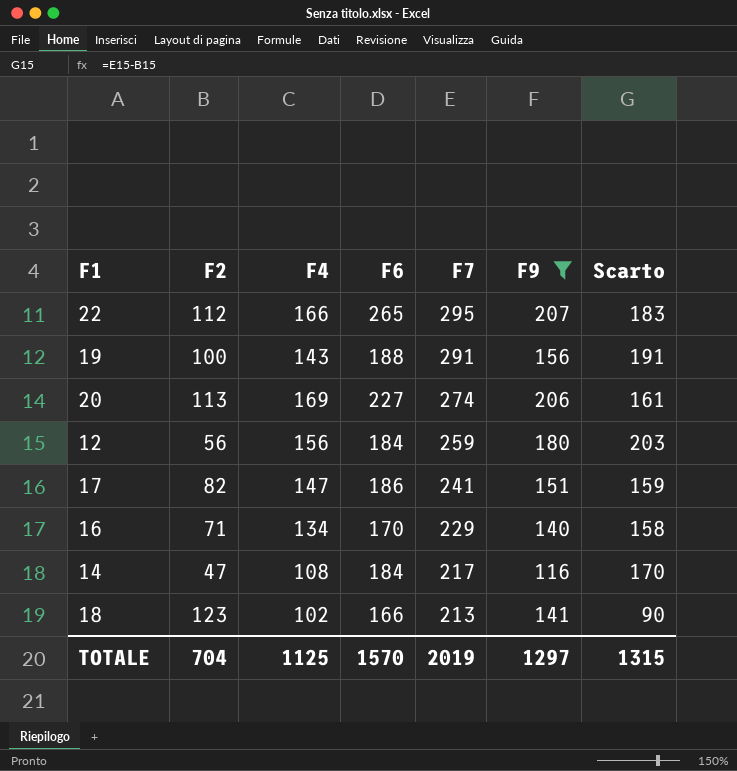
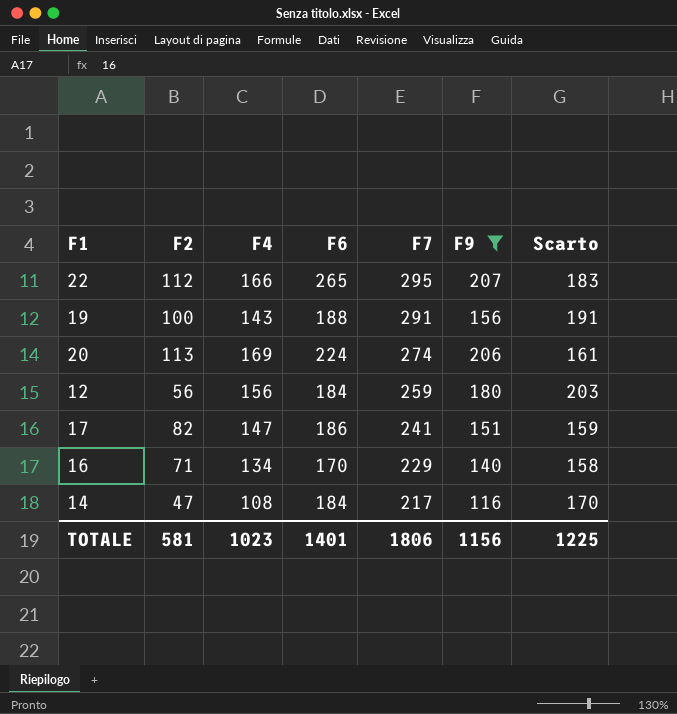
row 18: 123 | 102 | 166 | 213 | 141 | 90 -> none
20 | F6: 227 -> 224
TOTALE | F2: 704 -> 581
TOTALE | F4: 1125 -> 1023
TOTALE | F6: 1570 -> 1401
TOTALE | F7: 2019 -> 1806
TOTALE | F9: 1297 -> 1156
TOTALE | Scarto: 1315 -> 1225

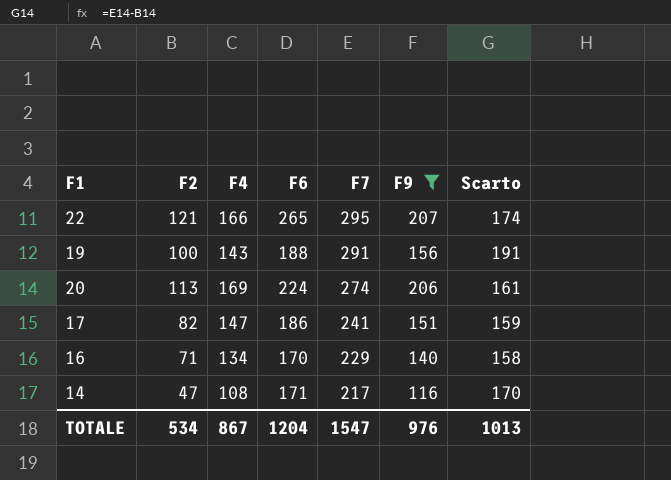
row 12: 56 | 156 | 184 | 259 | 180 | 203 -> none
22 | F2: 112 -> 121
22 | Scarto: 183 -> 174
14 | F6: 184 -> 171
TOTALE | F2: 581 -> 534
TOTALE | F4: 1023 -> 867
TOTALE | F6: 1401 -> 1204
TOTALE | F7: 1806 -> 1547
TOTALE | F9: 1156 -> 976
TOTALE | Scarto: 1225 -> 1013

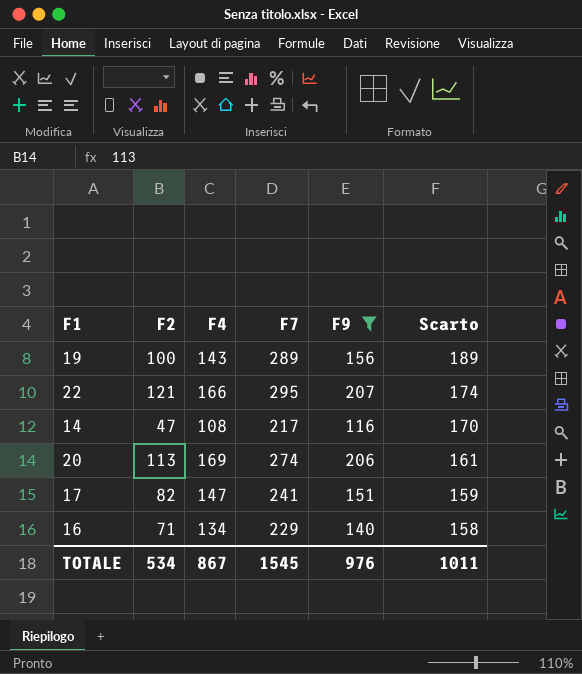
row order: F7 descending -> Scarto descending
column F6 | position: 4 -> none
19 | F7: 291 -> 289
19 | Scarto: 191 -> 189
TOTALE | F7: 1547 -> 1545
TOTALE | Scarto: 1013 -> 1011

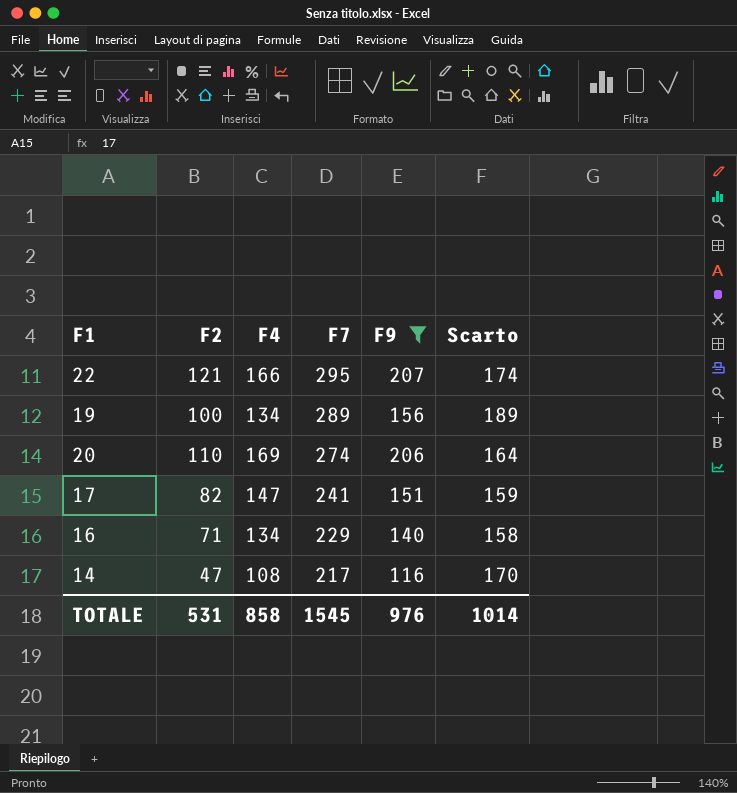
row order: Scarto descending -> F7 descending
19 | F4: 143 -> 134
20 | F2: 113 -> 110
20 | Scarto: 161 -> 164
TOTALE | F2: 534 -> 531
TOTALE | F4: 867 -> 858
TOTALE | Scarto: 1011 -> 1014

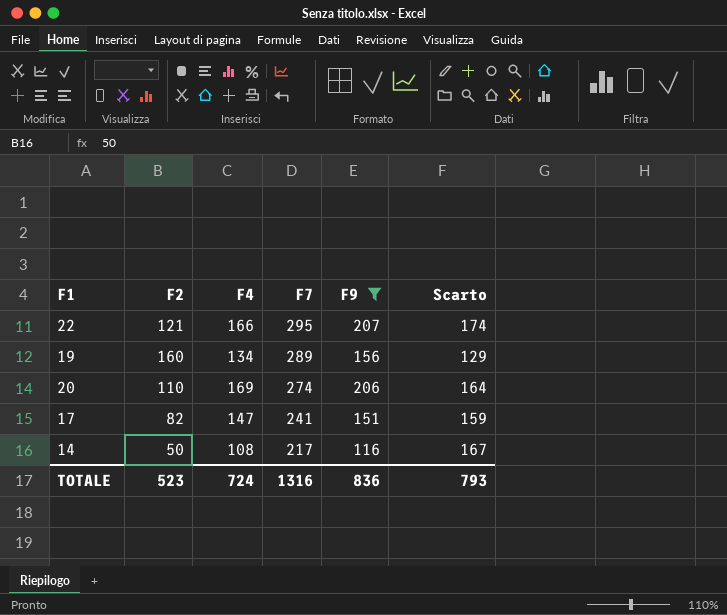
row 16: 71 | 134 | 229 | 140 | 158 -> none
19 | F2: 100 -> 160
19 | Scarto: 189 -> 129
14 | F2: 47 -> 50
14 | Scarto: 170 -> 167
TOTALE | F2: 531 -> 523
TOTALE | F4: 858 -> 724
TOTALE | F7: 1545 -> 1316
TOTALE | F9: 976 -> 836
TOTALE | Scarto: 1014 -> 793

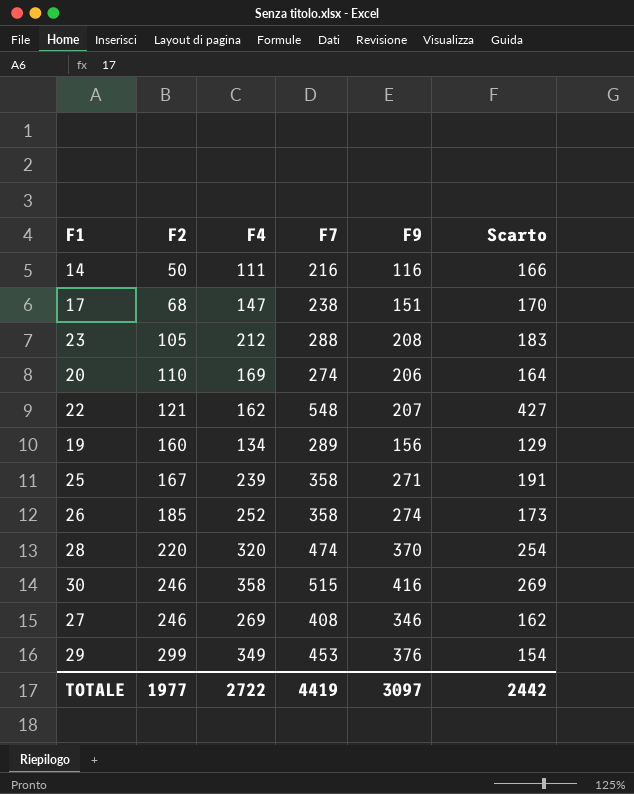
filter: F9 <= 207 -> none
row order: F7 descending -> F2 ascending
14 | F4: 108 -> 111
14 | F7: 217 -> 216
14 | Scarto: 167 -> 166
17 | F2: 82 -> 68
17 | F7: 241 -> 238
17 | Scarto: 159 -> 170
22 | F4: 166 -> 162
22 | F7: 295 -> 548
22 | Scarto: 174 -> 427
TOTALE | F2: 523 -> 1977
TOTALE | F4: 724 -> 2722
TOTALE | F7: 1316 -> 4419
TOTALE | F9: 836 -> 3097
TOTALE | Scarto: 793 -> 2442

